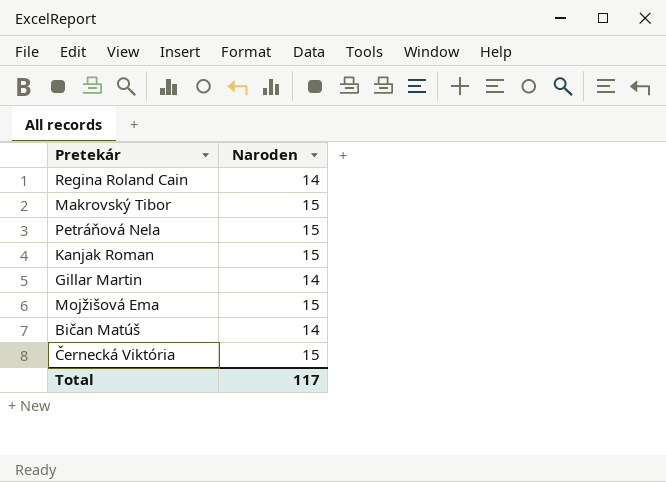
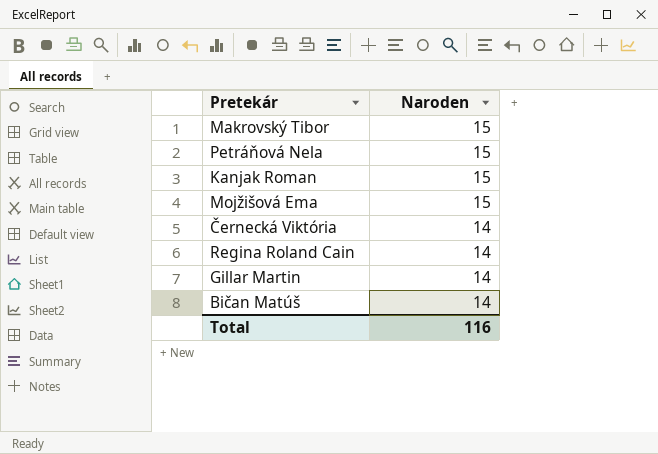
row order: none -> Naroden descending
Černecká Viktória | Naroden: 15 -> 14
Total | Naroden: 117 -> 116

